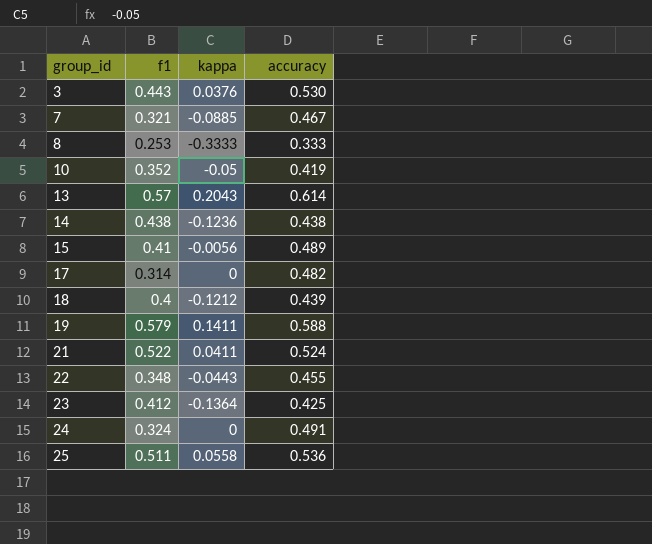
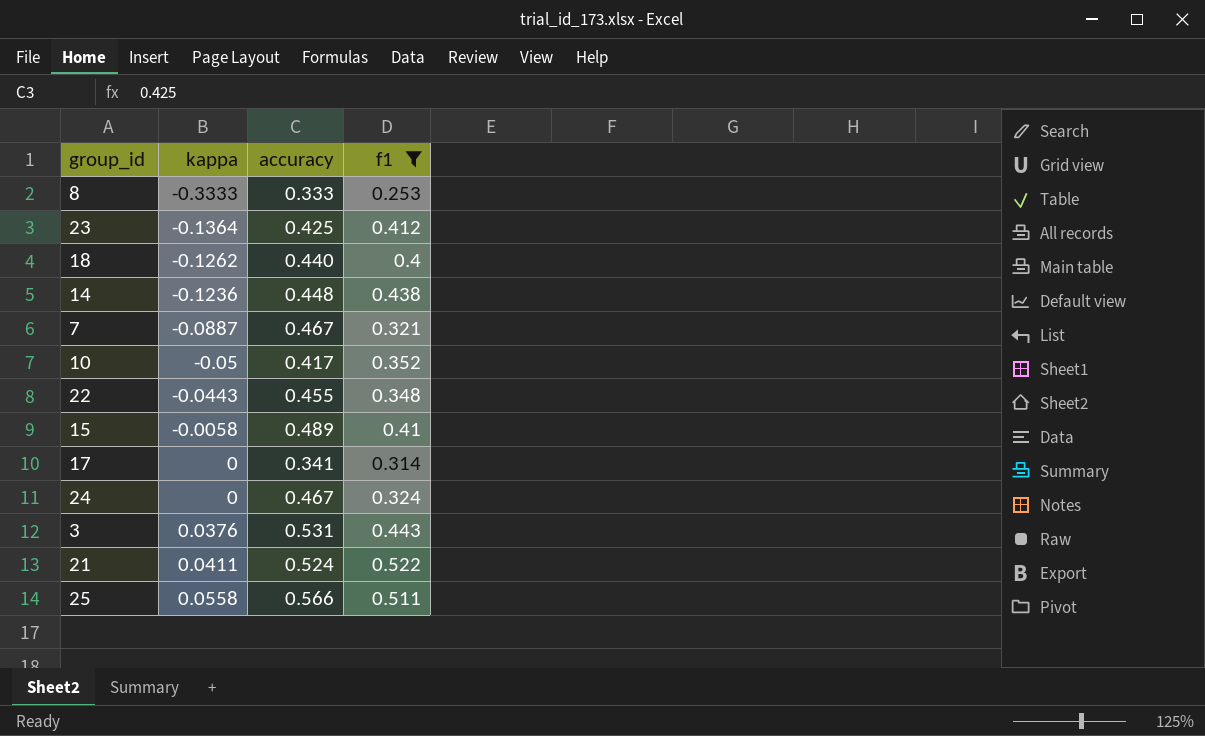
filter: none -> f1 <= 0.522
row order: group_id ascending -> kappa ascending
column f1 | position: 2 -> 4
18 | kappa: -0.1212 -> -0.1262
18 | accuracy: 0.439 -> 0.440
14 | accuracy: 0.438 -> 0.448
7 | kappa: -0.0885 -> -0.0887
10 | accuracy: 0.419 -> 0.417
15 | kappa: -0.0056 -> -0.0058
17 | accuracy: 0.482 -> 0.341
24 | accuracy: 0.491 -> 0.467
3 | accuracy: 0.530 -> 0.531
25 | accuracy: 0.536 -> 0.566

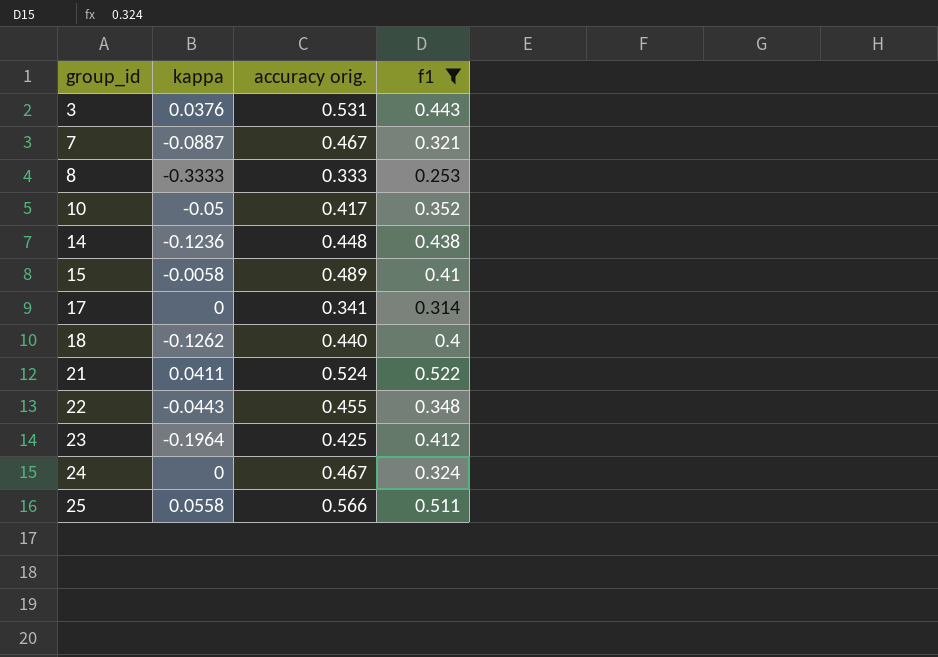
row order: kappa ascending -> group_id ascending
column name: accuracy -> accuracy orig.
23 | kappa: -0.1364 -> -0.1964

